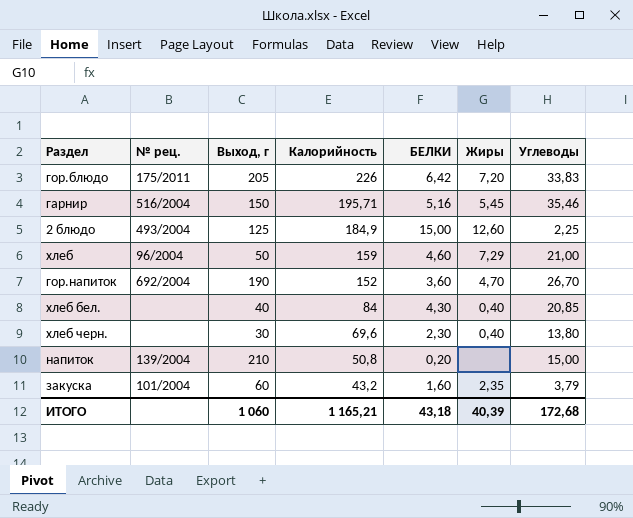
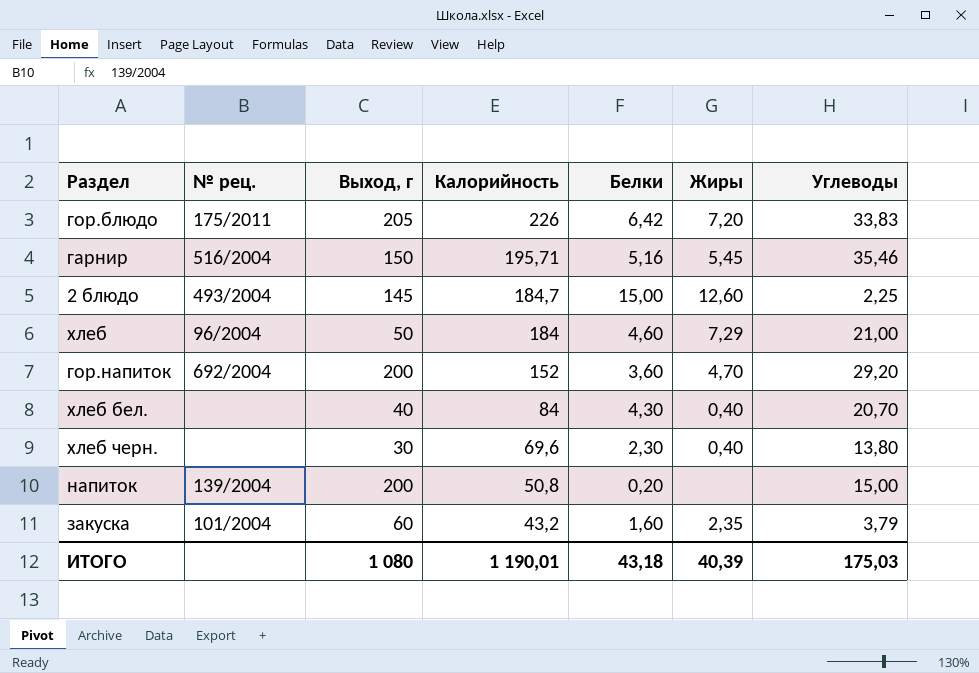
column name: БЕЛКИ -> Белки
2 блюдо | Выход, г: 125 -> 145
2 блюдо | Калорийность: 184,9 -> 184,7
хлеб | Калорийность: 159 -> 184
гор.напиток | Выход, г: 190 -> 200
гор.напиток | Углеводы: 26,70 -> 29,20
хлеб бел. | Углеводы: 20,85 -> 20,70
напиток | Выход, г: 210 -> 200
ИТОГО | Выход, г: 1 060 -> 1 080
ИТОГО | Калорийность: 1 165,21 -> 1 190,01
ИТОГО | Углеводы: 172,68 -> 175,03

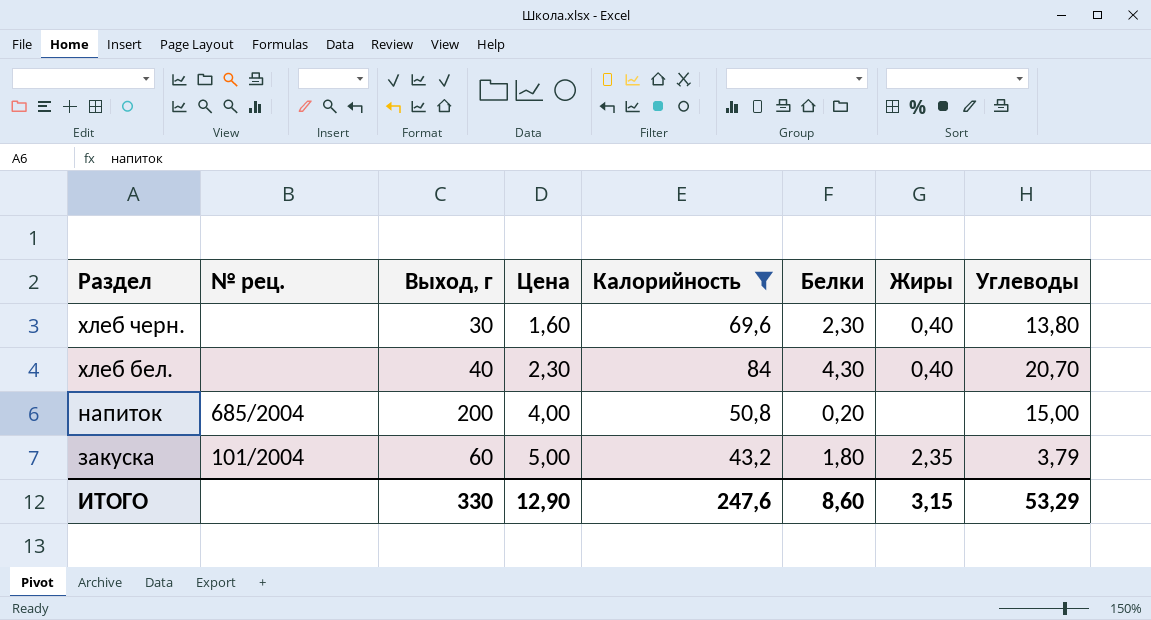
filter: none -> Калорийность <= 84
row order: Калорийность descending -> Раздел descending
column Цена | position: none -> 4
напиток | № рец.: 139/2004 -> 685/2004
закуска | Белки: 1,60 -> 1,80
ИТОГО | Выход, г: 1 080 -> 330
ИТОГО | Калорийность: 1 190,01 -> 247,6
ИТОГО | Белки: 43,18 -> 8,60
ИТОГО | Жиры: 40,39 -> 3,15
ИТОГО | Углеводы: 175,03 -> 53,29

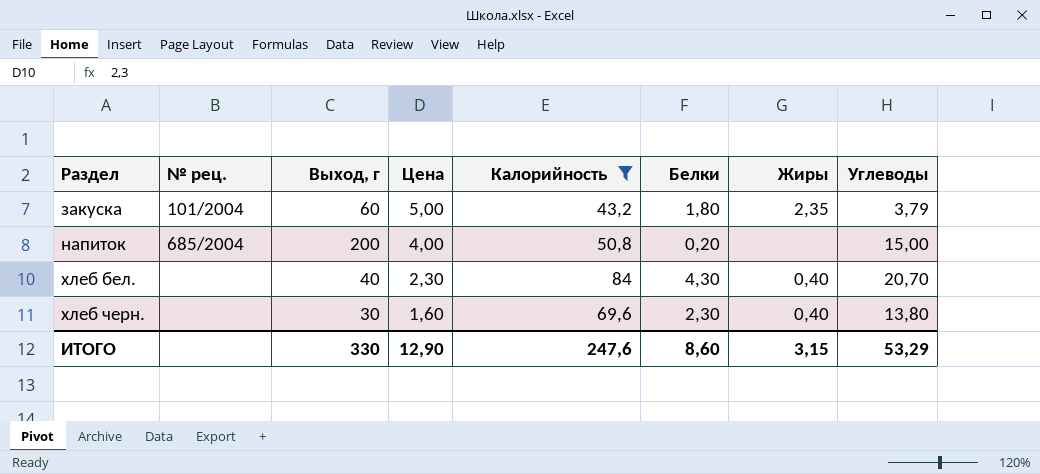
row order: Раздел descending -> Раздел ascending

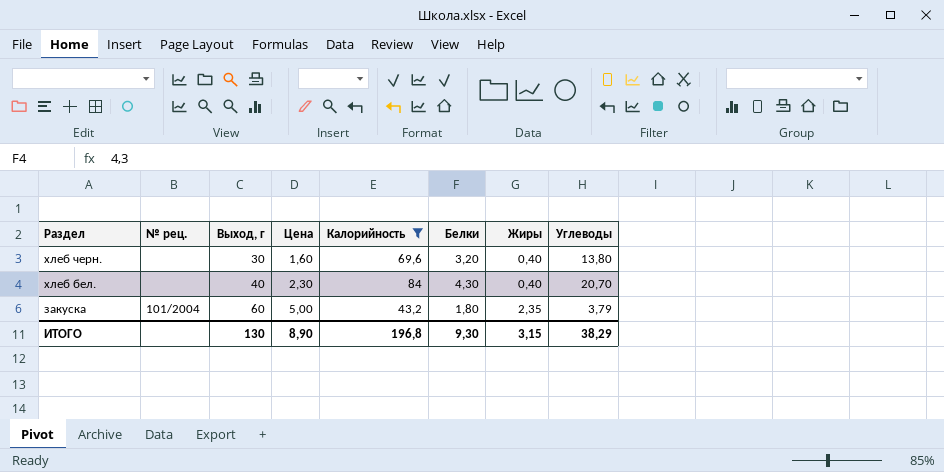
row order: Раздел ascending -> Раздел descending
row напиток: 685/2004 | 200 | 4,00 | 50,8 | 0,20 | none | 15,00 -> none
хлеб черн. | Белки: 2,30 -> 3,20
ИТОГО | Выход, г: 330 -> 130
ИТОГО | Цена: 12,90 -> 8,90
ИТОГО | Калорийность: 247,6 -> 196,8
ИТОГО | Белки: 8,60 -> 9,30
ИТОГО | Углеводы: 53,29 -> 38,29

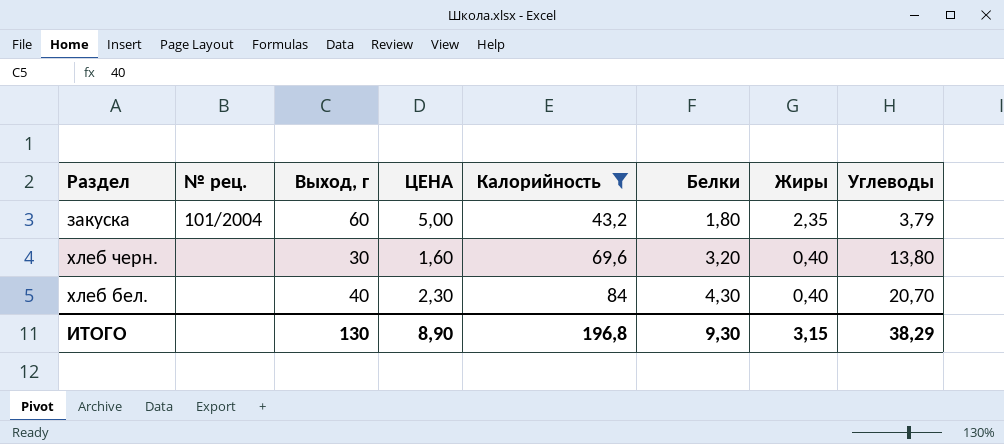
row order: Раздел descending -> Калорийность ascending
column name: Цена -> ЦЕНА

